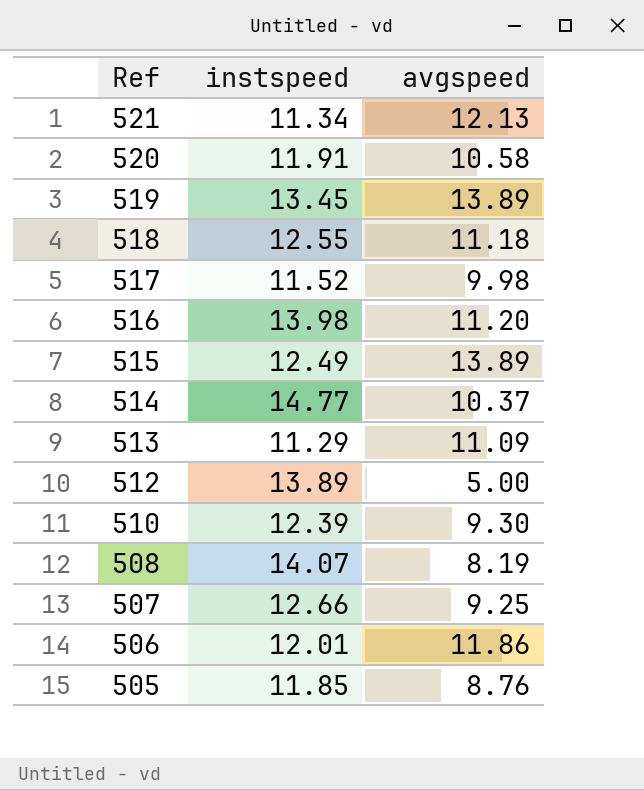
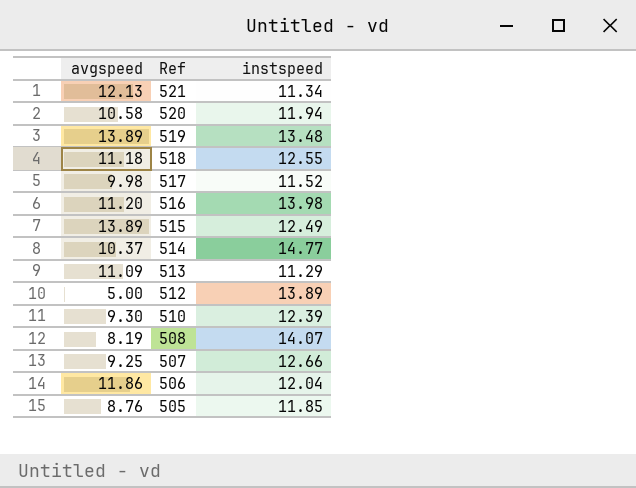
column avgspeed | position: 3 -> 1
520 | instspeed: 11.91 -> 11.94
519 | instspeed: 13.45 -> 13.48
506 | instspeed: 12.01 -> 12.04

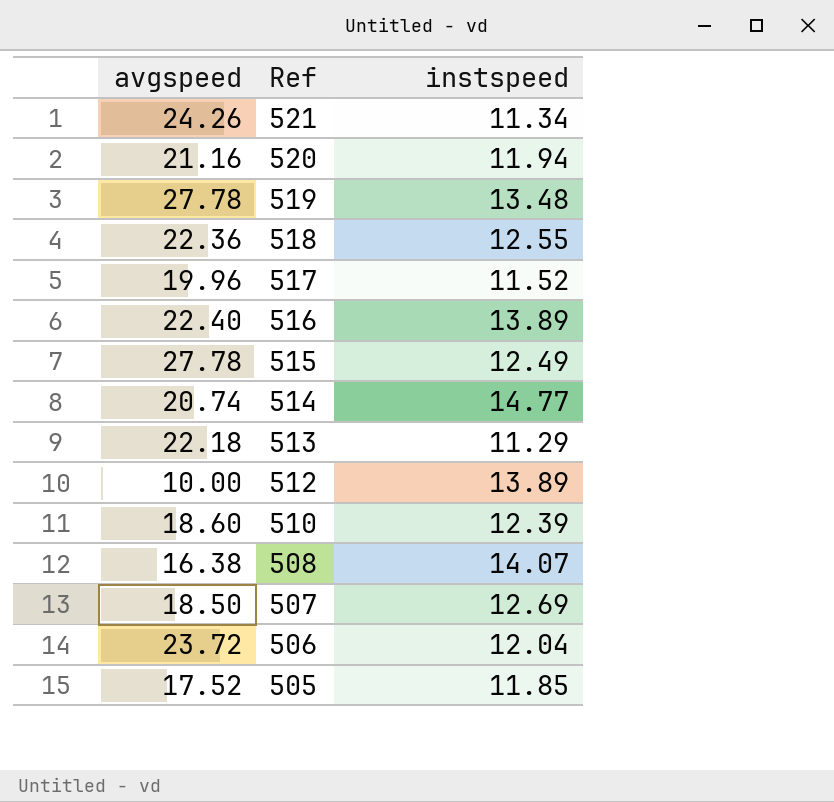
521 | avgspeed: 12.13 -> 24.26
520 | avgspeed: 10.58 -> 21.16
519 | avgspeed: 13.89 -> 27.78
518 | avgspeed: 11.18 -> 22.36
517 | avgspeed: 9.98 -> 19.96
516 | avgspeed: 11.20 -> 22.40
516 | instspeed: 13.98 -> 13.89
515 | avgspeed: 13.89 -> 27.78
514 | avgspeed: 10.37 -> 20.74
513 | avgspeed: 11.09 -> 22.18
512 | avgspeed: 5.00 -> 10.00
510 | avgspeed: 9.30 -> 18.60
508 | avgspeed: 8.19 -> 16.38
507 | avgspeed: 9.25 -> 18.50
507 | instspeed: 12.66 -> 12.69
506 | avgspeed: 11.86 -> 23.72
505 | avgspeed: 8.76 -> 17.52

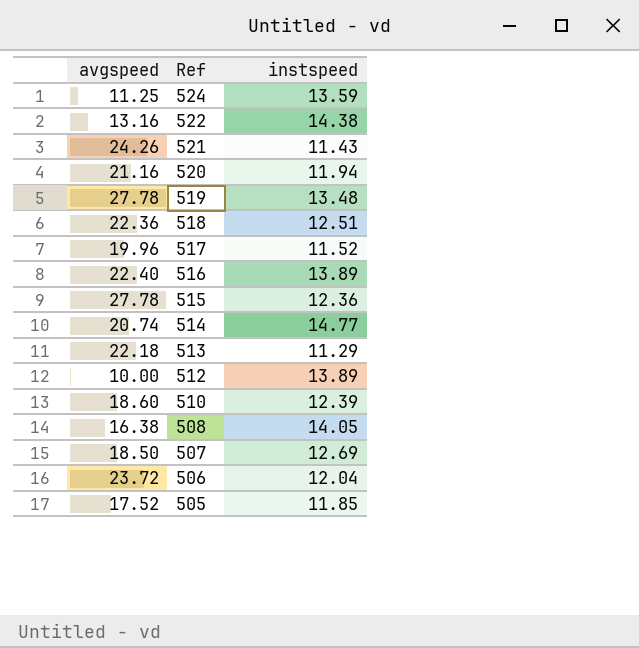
row 524: none -> 11.25 | 13.59
row 522: none -> 13.16 | 14.38
521 | instspeed: 11.34 -> 11.43
518 | instspeed: 12.55 -> 12.51
515 | instspeed: 12.49 -> 12.36
508 | instspeed: 14.07 -> 14.05

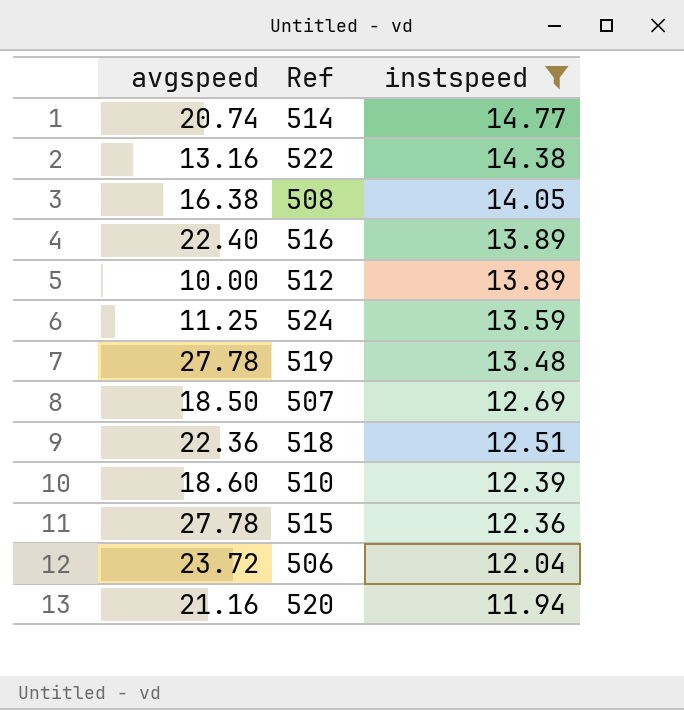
filter: none -> instspeed >= 11.94
row order: Ref descending -> instspeed descending

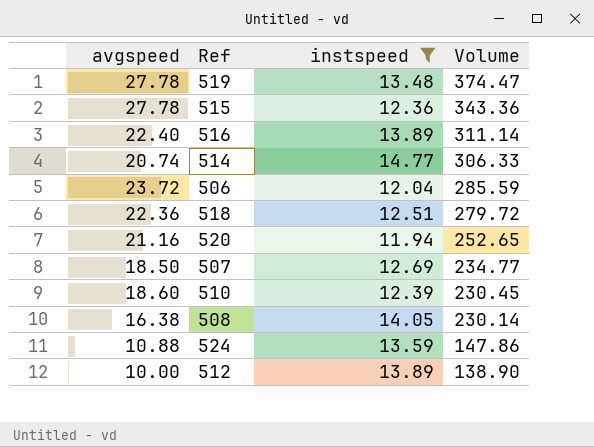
row order: instspeed descending -> Volume descending
column Volume | formula: none -> [avgspeed] * [instspeed]
row 522: 13.16 | 14.38 -> none
524 | avgspeed: 11.25 -> 10.88

